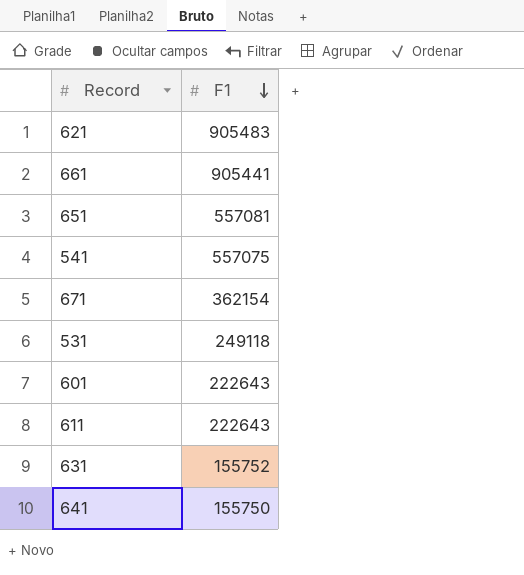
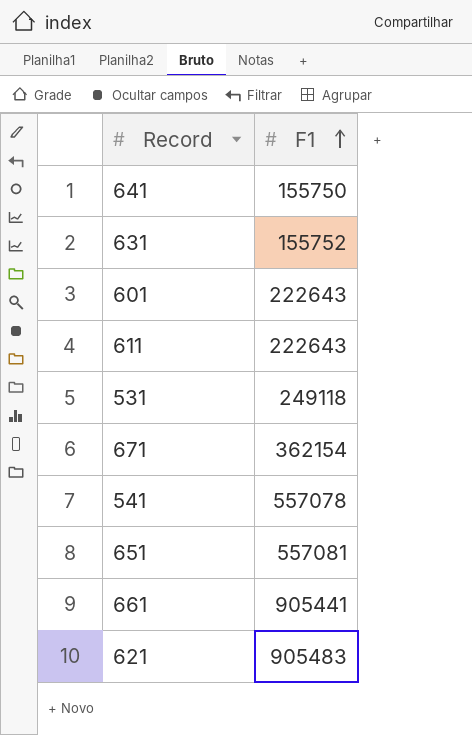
row order: F1 descending -> F1 ascending
541 | F1: 557075 -> 557078

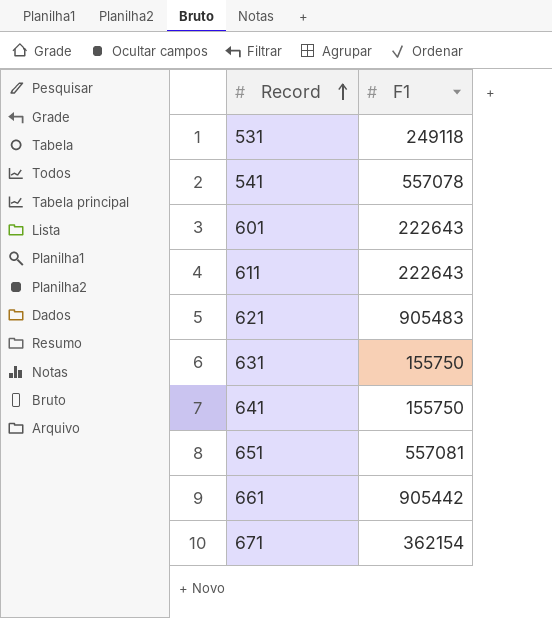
row order: F1 ascending -> Record ascending
631 | F1: 155752 -> 155750
661 | F1: 905441 -> 905442

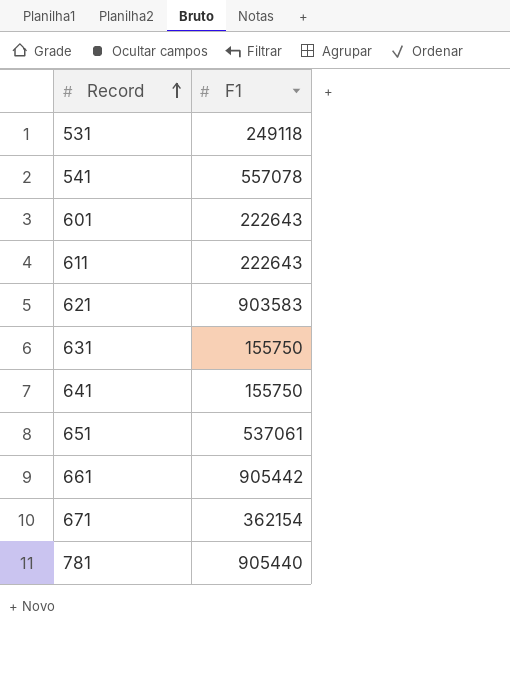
621 | F1: 905483 -> 903583
651 | F1: 557081 -> 537061
row 781: none -> 905440

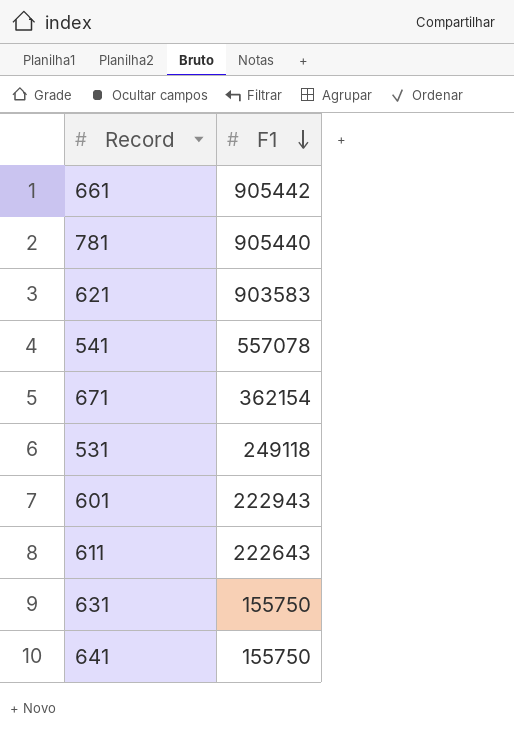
row order: Record ascending -> F1 descending
row 651: 537061 -> none
601 | F1: 222643 -> 222943

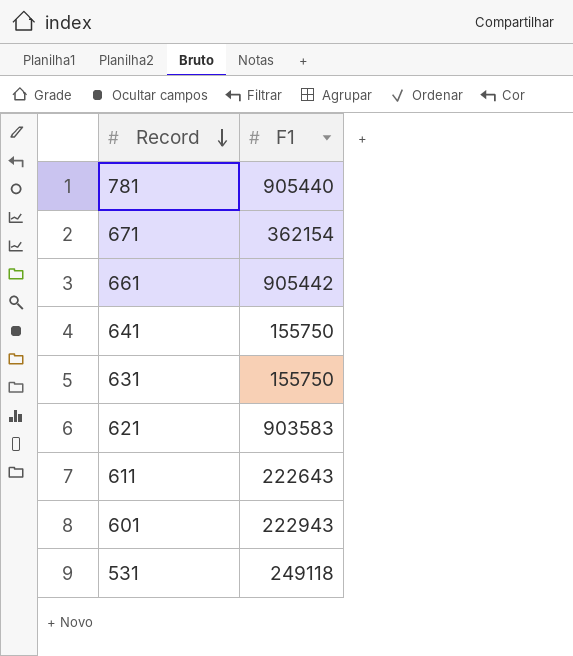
row order: F1 descending -> Record descending
row 541: 557078 -> none

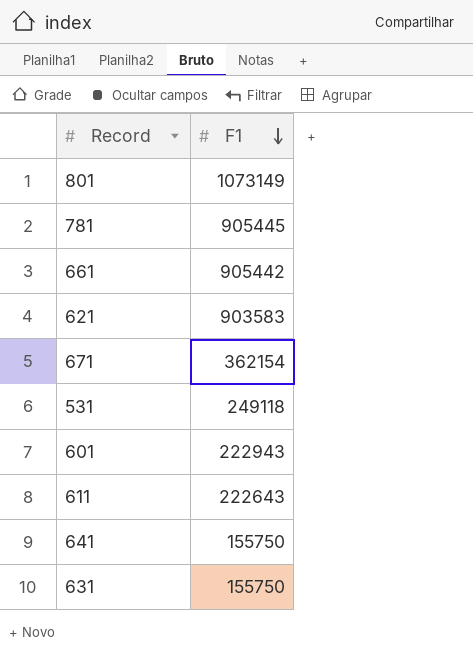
row order: Record descending -> F1 descending
row 801: none -> 1073149
781 | F1: 905440 -> 905445

